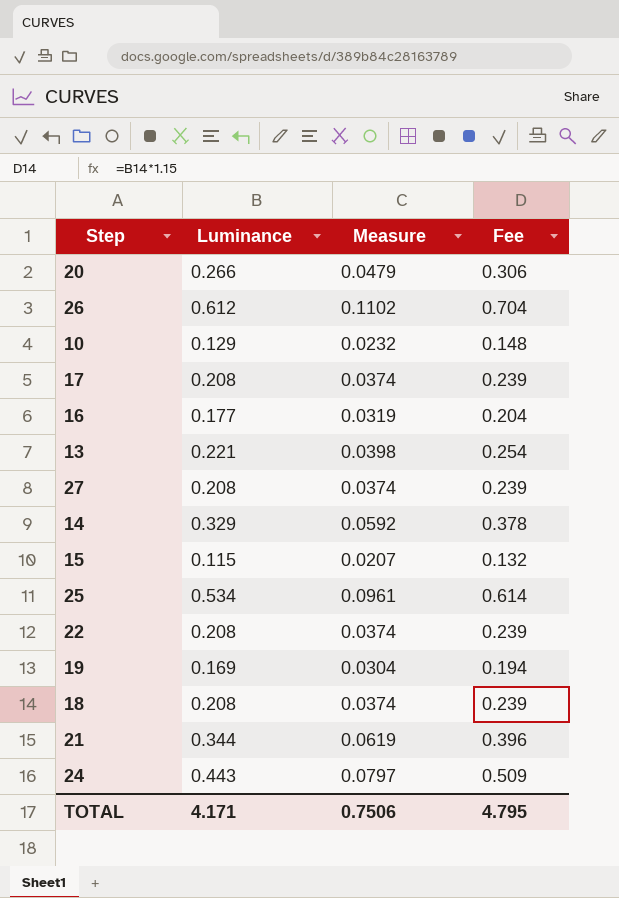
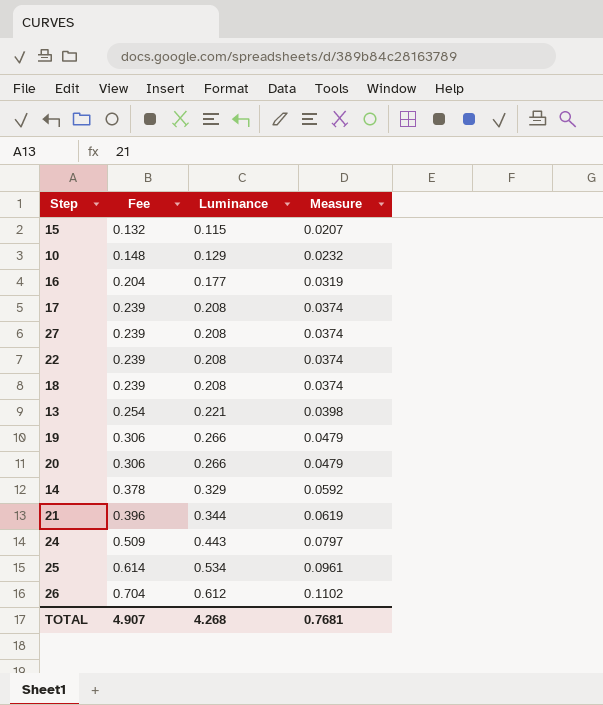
row order: none -> Fee ascending
column Fee | position: 4 -> 2
19 | Fee: 0.194 -> 0.306
19 | Luminance: 0.169 -> 0.266
19 | Measure: 0.0304 -> 0.0479
TOTAL | Fee: 4.795 -> 4.907
TOTAL | Luminance: 4.171 -> 4.268
TOTAL | Measure: 0.7506 -> 0.7681

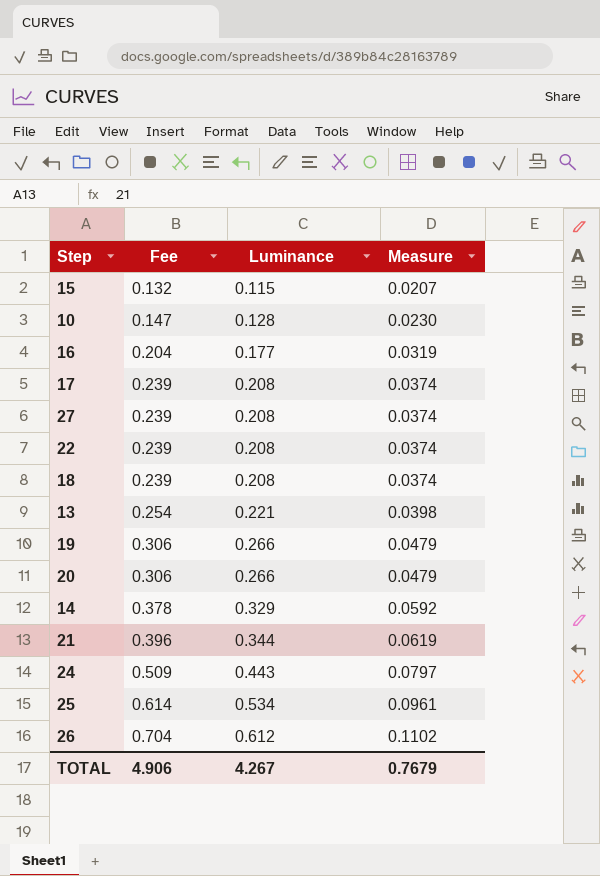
10 | Fee: 0.148 -> 0.147
10 | Luminance: 0.129 -> 0.128
10 | Measure: 0.0232 -> 0.0230
TOTAL | Fee: 4.907 -> 4.906
TOTAL | Luminance: 4.268 -> 4.267
TOTAL | Measure: 0.7681 -> 0.7679

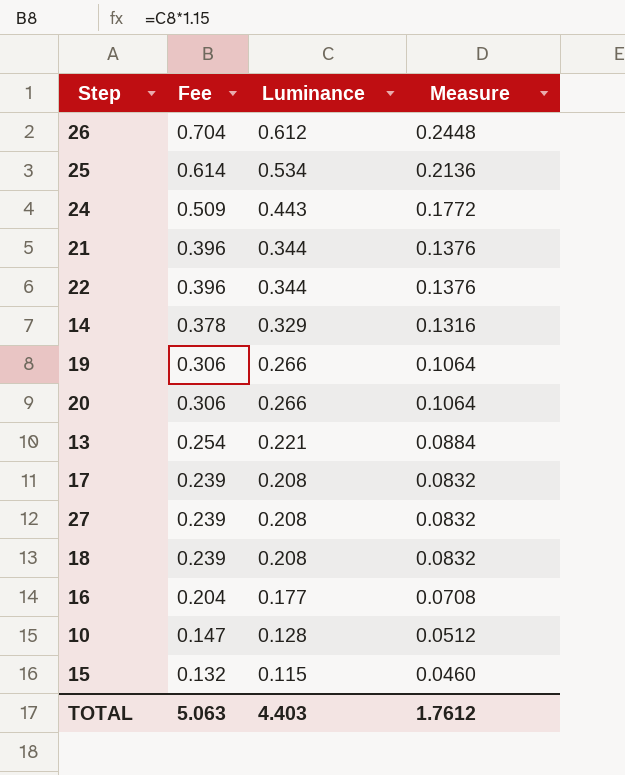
row order: Fee ascending -> Fee descending
column Measure | formula: [Luminance] * 0.18 -> [Luminance] * 0.4
22 | Fee: 0.239 -> 0.396
22 | Luminance: 0.208 -> 0.344
TOTAL | Fee: 4.906 -> 5.063
TOTAL | Luminance: 4.267 -> 4.403
TOTAL | Measure: 0.7679 -> 1.7612

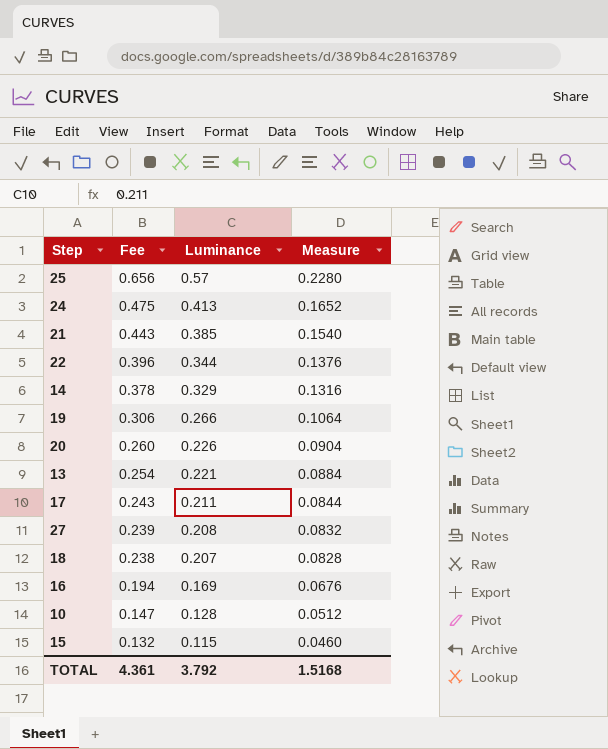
row 26: 0.704 | 0.612 | 0.2448 -> none
25 | Fee: 0.614 -> 0.656
25 | Luminance: 0.534 -> 0.57
25 | Measure: 0.2136 -> 0.2280
24 | Fee: 0.509 -> 0.475
24 | Luminance: 0.443 -> 0.413
24 | Measure: 0.1772 -> 0.1652
21 | Fee: 0.396 -> 0.443
21 | Luminance: 0.344 -> 0.385
21 | Measure: 0.1376 -> 0.1540
20 | Fee: 0.306 -> 0.260
20 | Luminance: 0.266 -> 0.226
20 | Measure: 0.1064 -> 0.0904
17 | Fee: 0.239 -> 0.243
17 | Luminance: 0.208 -> 0.211
17 | Measure: 0.0832 -> 0.0844
18 | Fee: 0.239 -> 0.238
18 | Luminance: 0.208 -> 0.207
18 | Measure: 0.0832 -> 0.0828
16 | Fee: 0.204 -> 0.194
16 | Luminance: 0.177 -> 0.169
16 | Measure: 0.0708 -> 0.0676
TOTAL | Fee: 5.063 -> 4.361
TOTAL | Luminance: 4.403 -> 3.792
TOTAL | Measure: 1.7612 -> 1.5168

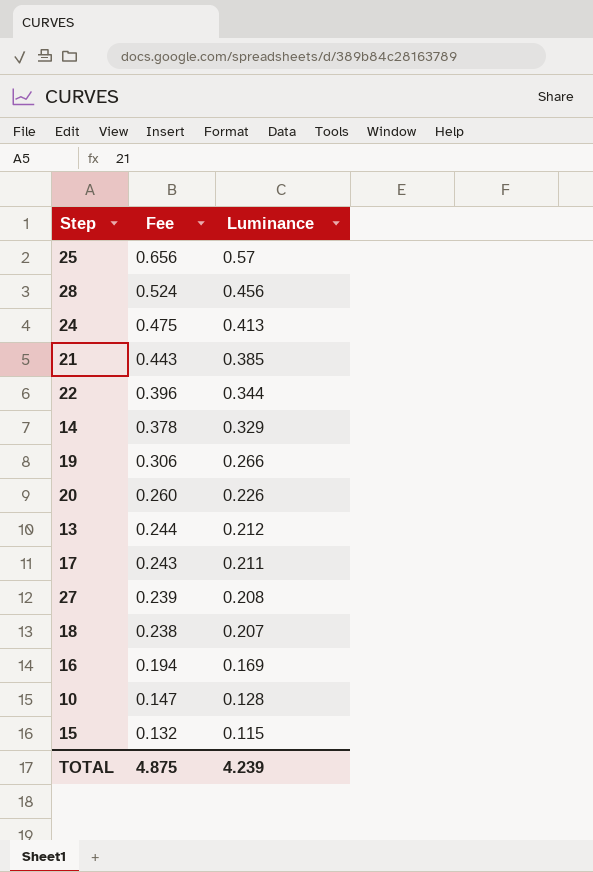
column Measure | formula: [Luminance] * 0.4 -> none
row 28: none -> 0.524 | 0.456
13 | Fee: 0.254 -> 0.244
13 | Luminance: 0.221 -> 0.212
TOTAL | Fee: 4.361 -> 4.875
TOTAL | Luminance: 3.792 -> 4.239

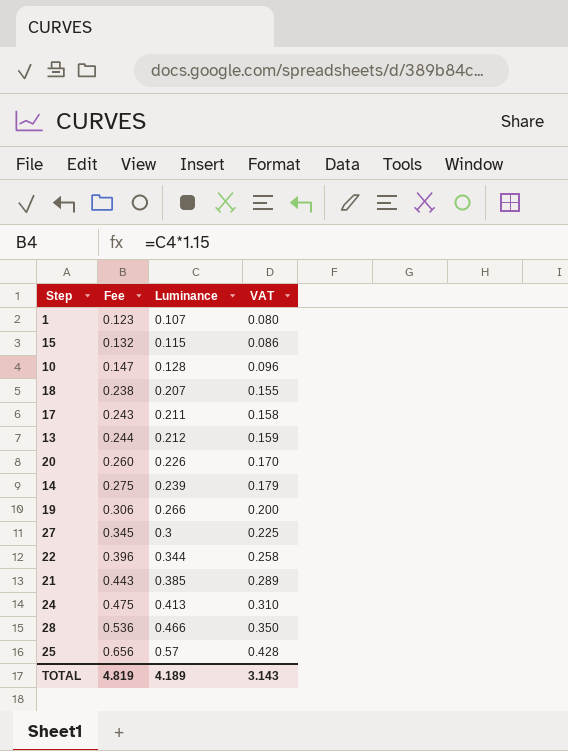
row order: Fee descending -> Fee ascending
column VAT | formula: none -> [Luminance] * 0.75
row 16: 0.194 | 0.169 -> none
row 1: none -> 0.123 | 0.107 | 0.080
14 | Fee: 0.378 -> 0.275
14 | Luminance: 0.329 -> 0.239
27 | Fee: 0.239 -> 0.345
27 | Luminance: 0.208 -> 0.3
28 | Fee: 0.524 -> 0.536
28 | Luminance: 0.456 -> 0.466
TOTAL | Fee: 4.875 -> 4.819
TOTAL | Luminance: 4.239 -> 4.189

